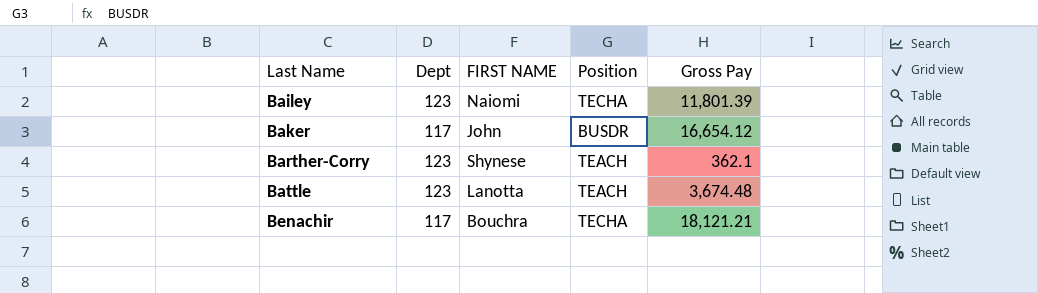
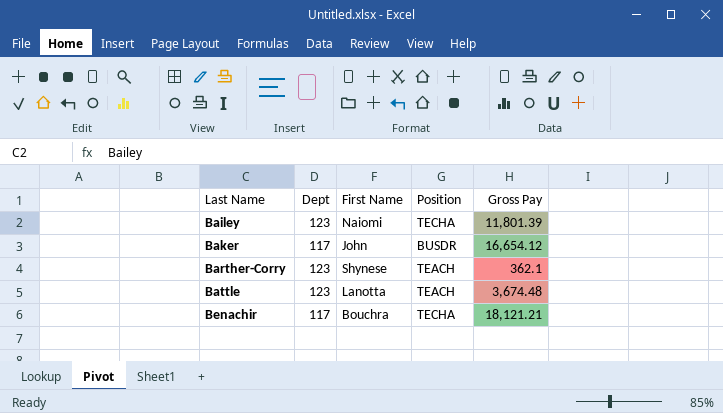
column name: FIRST NAME -> First Name

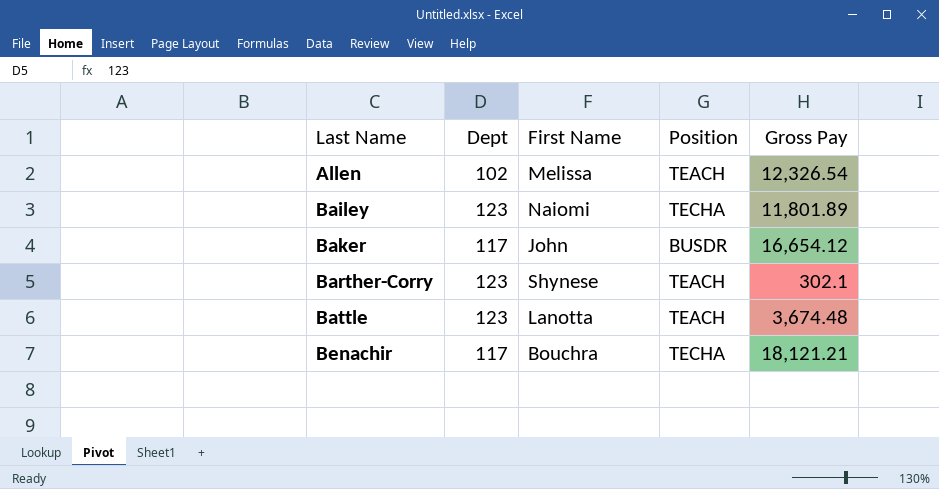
row Allen: none -> 102 | Melissa | TEACH | 12,326.54
Bailey | Gross Pay: 11,801.39 -> 11,801.89
Barther-Corry | Gross Pay: 362.1 -> 302.1

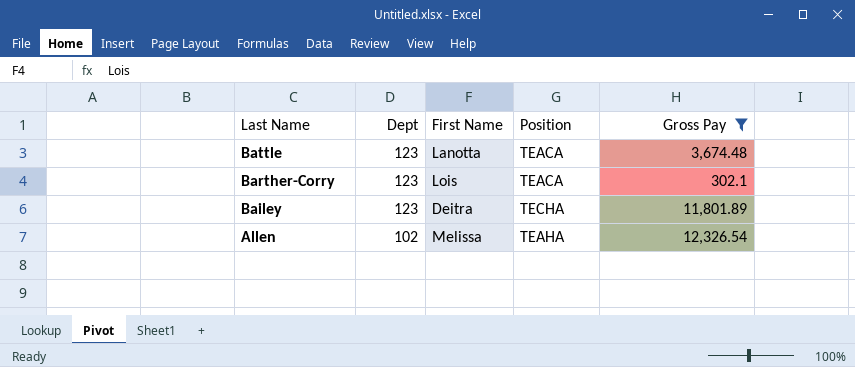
filter: none -> Gross Pay <= 12,326.54
row order: Last Name ascending -> Last Name descending
Battle | Position: TEACH -> TEACA
Barther-Corry | First Name: Shynese -> Lois
Barther-Corry | Position: TEACH -> TEACA
Bailey | First Name: Naiomi -> Deitra
Allen | Position: TEACH -> TEAHA

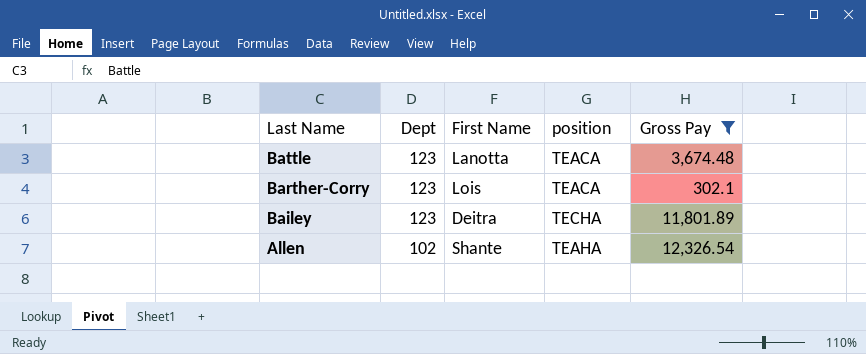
column name: Position -> position
Allen | First Name: Melissa -> Shante

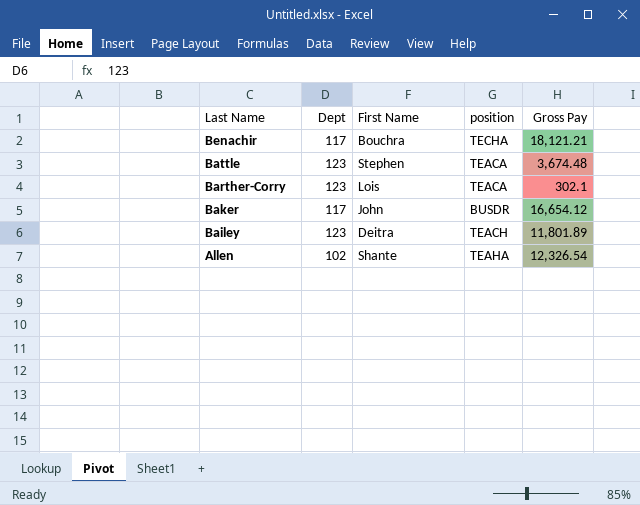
filter: Gross Pay <= 12,326.54 -> none
Battle | First Name: Lanotta -> Stephen
Bailey | position: TECHA -> TEACH

